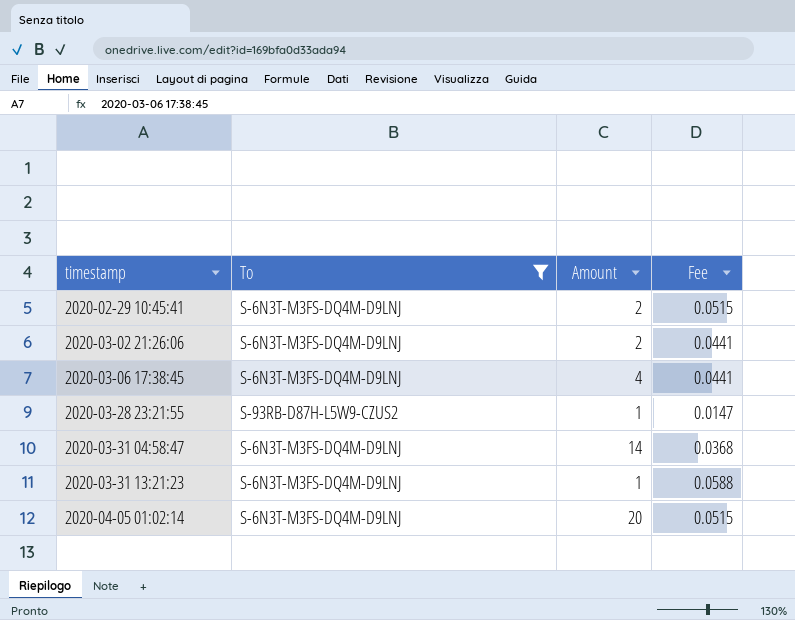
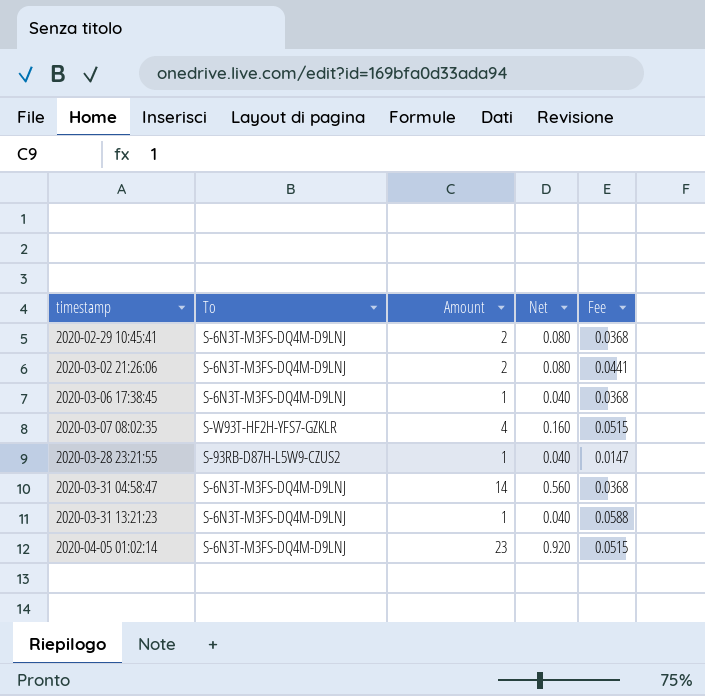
filter: To != S-W93T-HF2H-YFS7-GZKLR -> none
column Net | formula: none -> [Amount] * 0.04
2020-02-29 10:45:41 | Fee: 0.0515 -> 0.0368
2020-03-06 17:38:45 | Amount: 4 -> 1
2020-03-06 17:38:45 | Fee: 0.0441 -> 0.0368
2020-04-05 01:02:14 | Amount: 20 -> 23

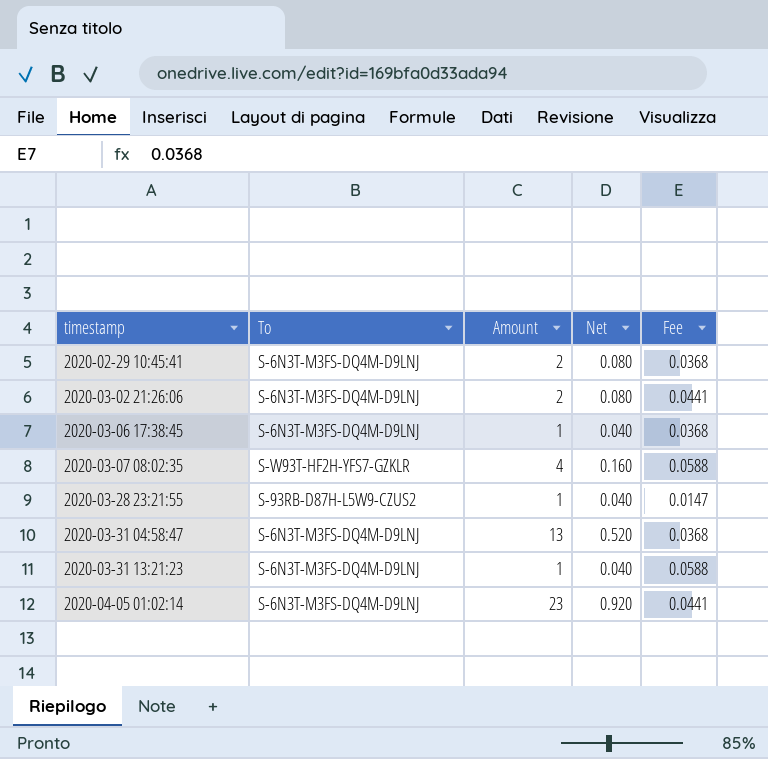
2020-03-07 08:02:35 | Fee: 0.0515 -> 0.0588
2020-03-31 04:58:47 | Amount: 14 -> 13
2020-03-31 04:58:47 | Net: 0.560 -> 0.520
2020-04-05 01:02:14 | Fee: 0.0515 -> 0.0441

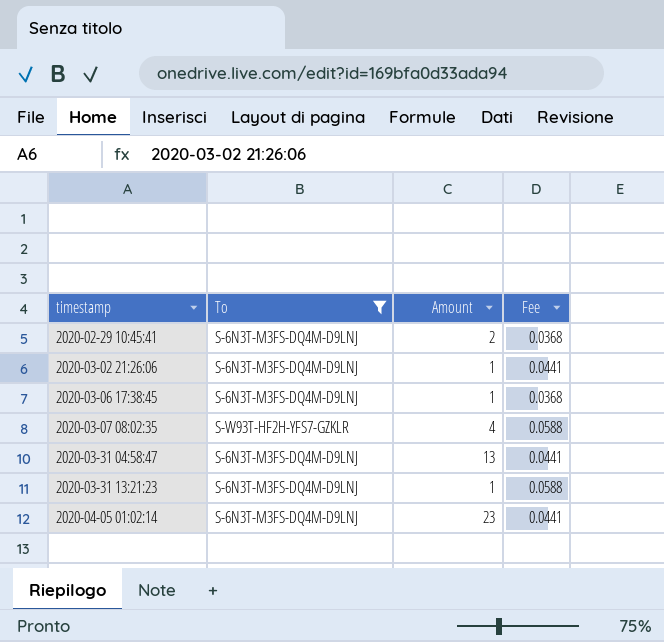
filter: none -> To != S-93RB-D87H-L5W9-CZUS2
column Net | formula: [Amount] * 0.04 -> none
2020-03-02 21:26:06 | Amount: 2 -> 1
2020-03-31 04:58:47 | Fee: 0.0368 -> 0.0441

